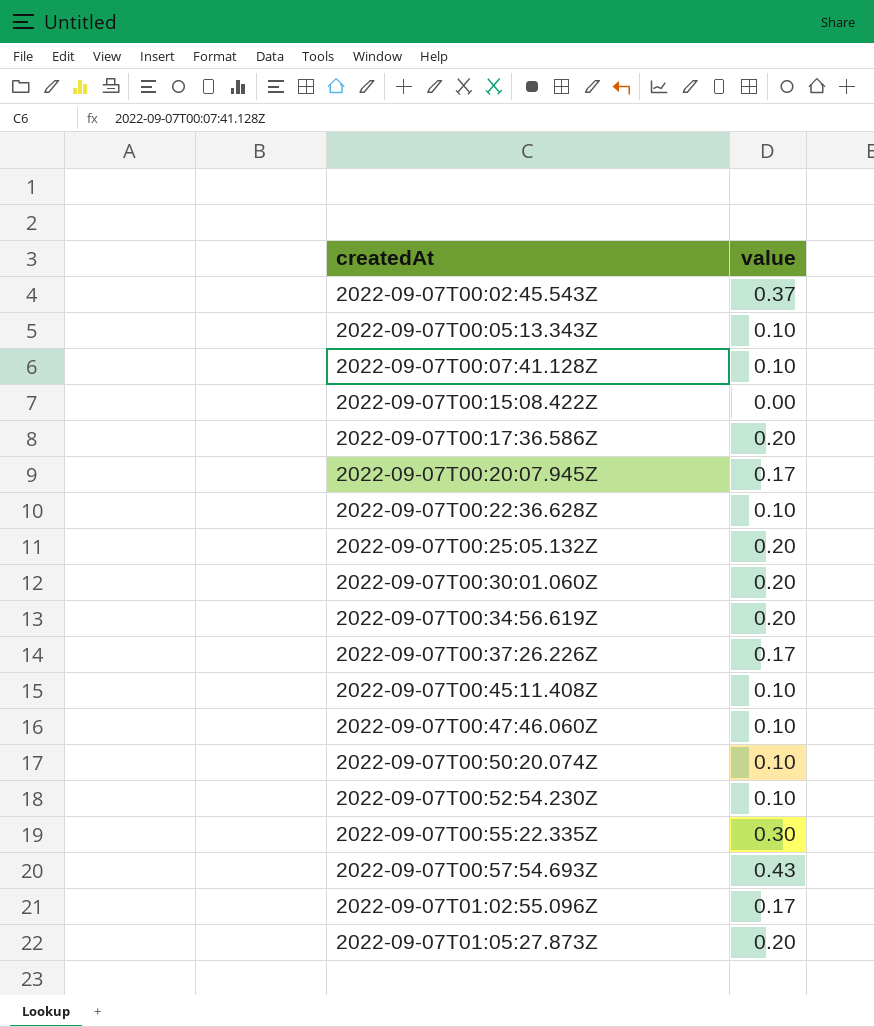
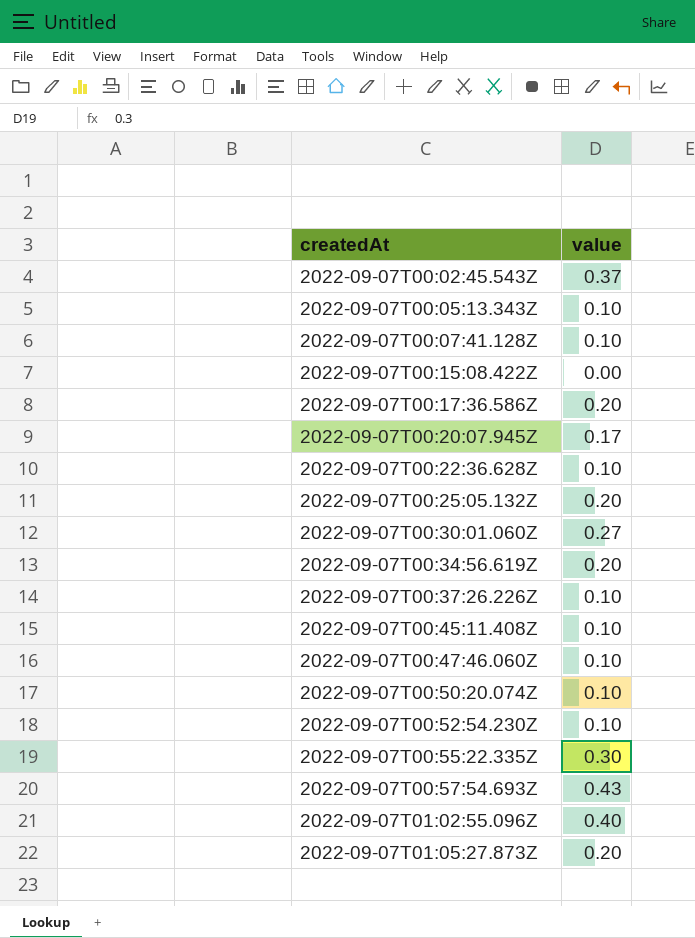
2022-09-07T00:30:01.060Z | value: 0.20 -> 0.27
2022-09-07T00:37:26.226Z | value: 0.17 -> 0.10
2022-09-07T01:02:55.096Z | value: 0.17 -> 0.40

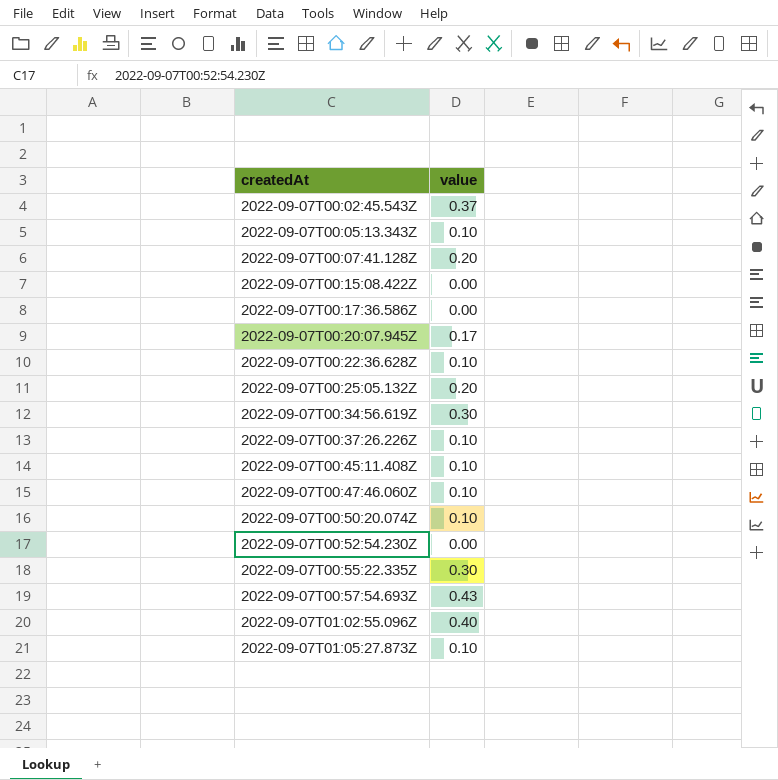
row 2022-09-07T00:30:01.060Z: 0.27 -> none
2022-09-07T00:07:41.128Z | value: 0.10 -> 0.20
2022-09-07T00:17:36.586Z | value: 0.20 -> 0.00
2022-09-07T00:34:56.619Z | value: 0.20 -> 0.30
2022-09-07T00:52:54.230Z | value: 0.10 -> 0.00
2022-09-07T01:05:27.873Z | value: 0.20 -> 0.10

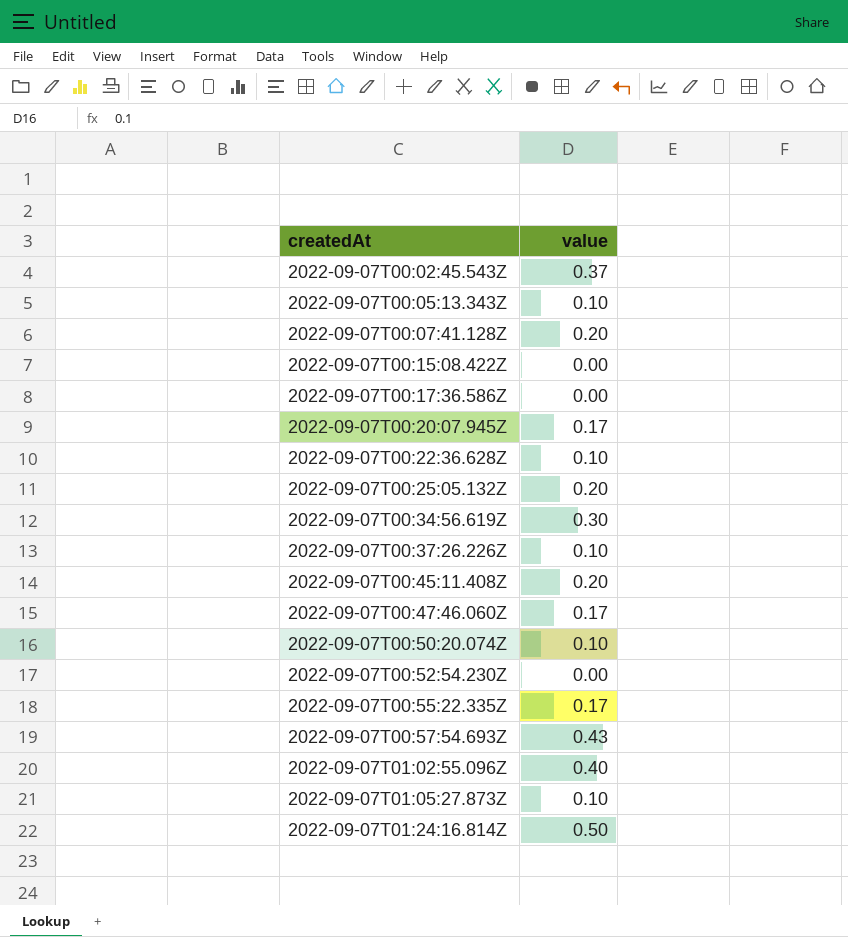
2022-09-07T00:45:11.408Z | value: 0.10 -> 0.20
2022-09-07T00:47:46.060Z | value: 0.10 -> 0.17
2022-09-07T00:55:22.335Z | value: 0.30 -> 0.17
row 2022-09-07T01:24:16.814Z: none -> 0.50

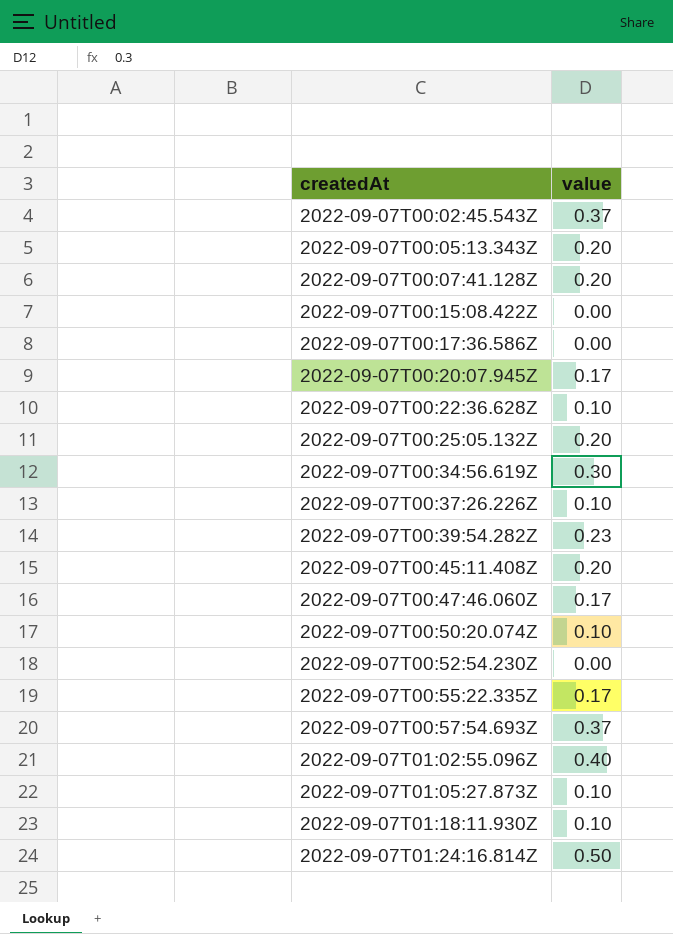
2022-09-07T00:05:13.343Z | value: 0.10 -> 0.20
row 2022-09-07T00:39:54.282Z: none -> 0.23
2022-09-07T00:57:54.693Z | value: 0.43 -> 0.37
row 2022-09-07T01:18:11.930Z: none -> 0.10

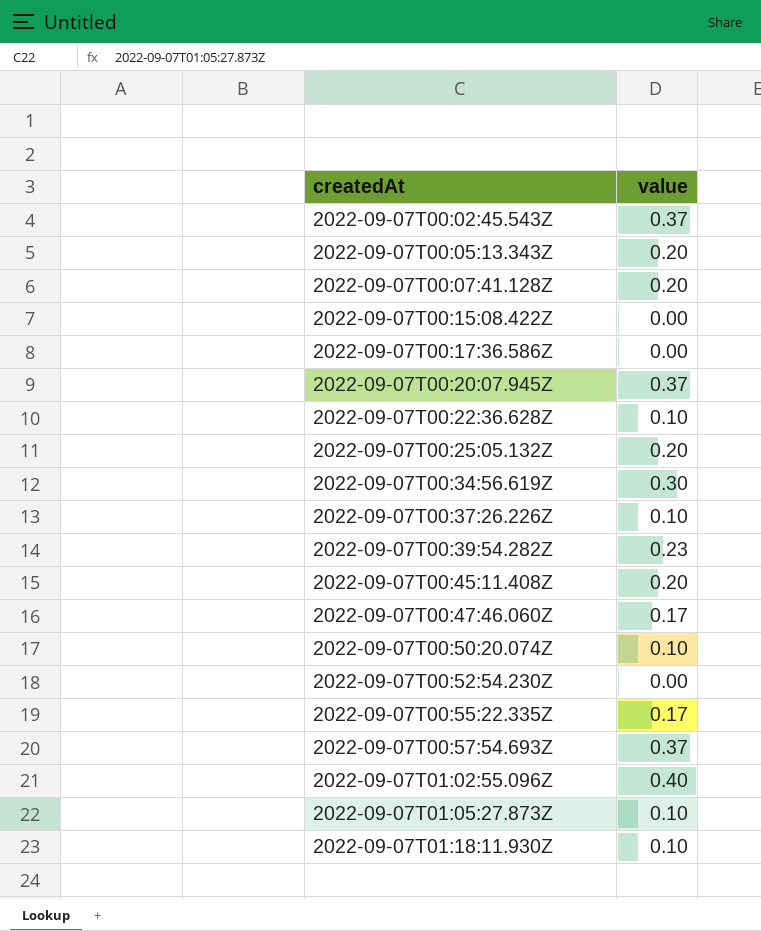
row 2022-09-07T01:24:16.814Z: 0.50 -> none
2022-09-07T00:20:07.945Z | value: 0.17 -> 0.37

